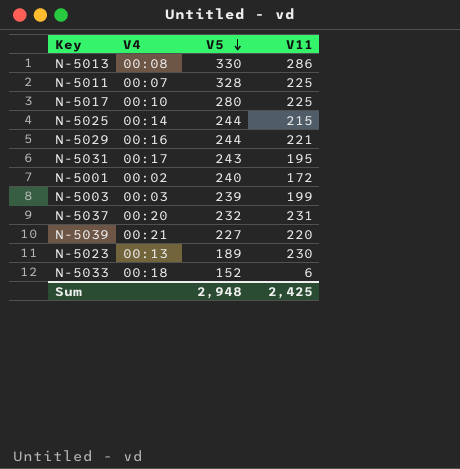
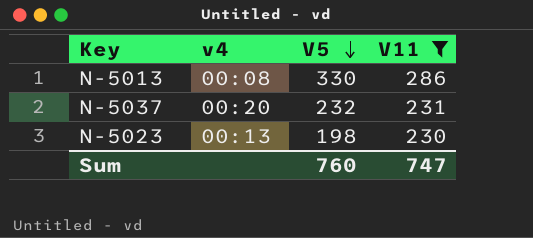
filter: none -> V11 >= 230
column name: V4 -> v4
N-5023 | V5: 189 -> 198
Sum | V5: 2,948 -> 760
Sum | V11: 2,425 -> 747

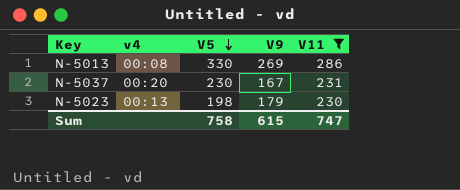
column V9 | position: none -> 4
N-5037 | V5: 232 -> 230
Sum | V5: 760 -> 758

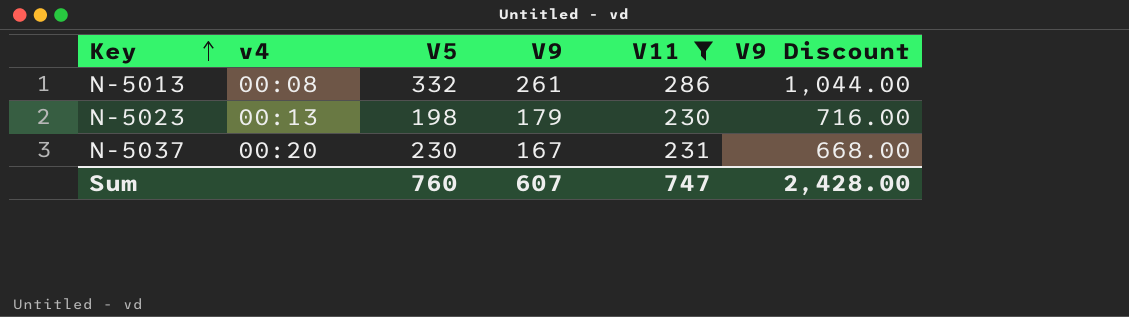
row order: V5 descending -> Key ascending
column V9 Discount | formula: none -> [V9] * 4
N-5013 | V5: 330 -> 332
N-5013 | V9: 269 -> 261
Sum | V5: 758 -> 760
Sum | V9: 615 -> 607

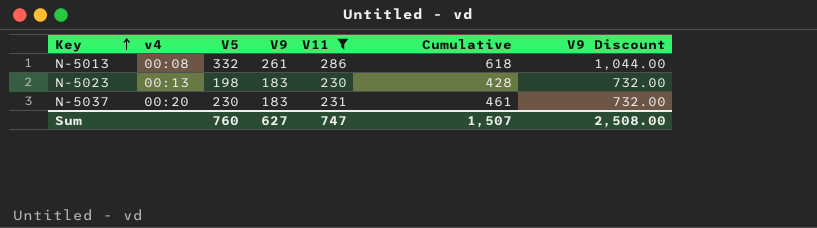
column Cumulative | formula: none -> [V5] + [V11]
N-5023 | V9: 179 -> 183
N-5023 | V9 Discount: 716.00 -> 732.00
N-5037 | V9: 167 -> 183
N-5037 | V9 Discount: 668.00 -> 732.00
Sum | V9: 607 -> 627
Sum | V9 Discount: 2,428.00 -> 2,508.00

